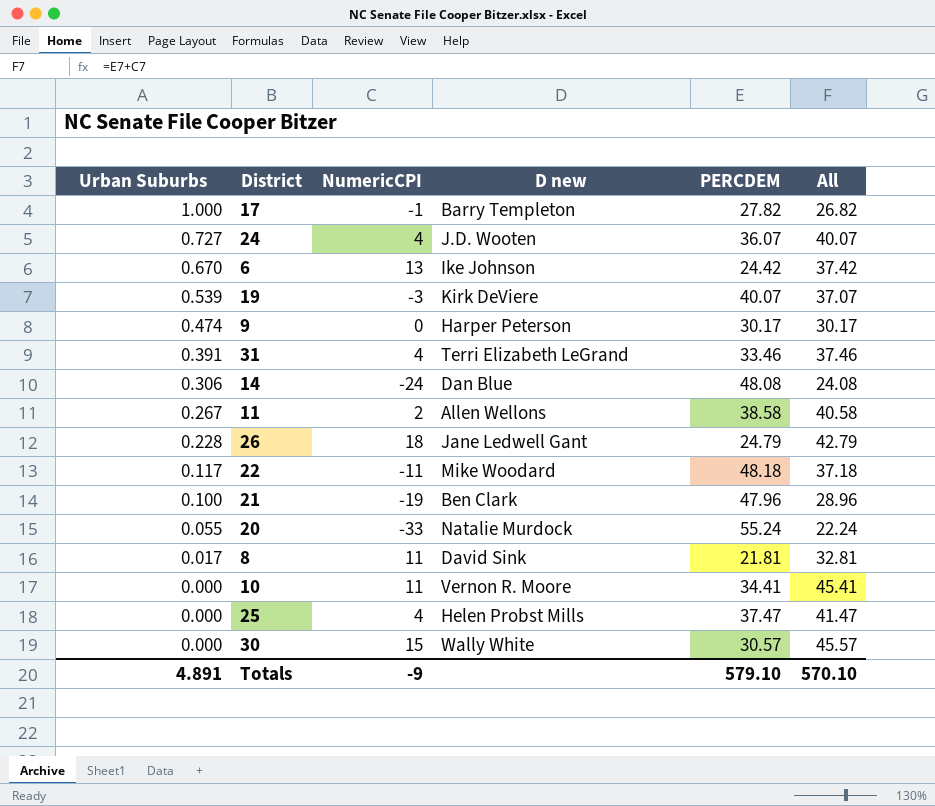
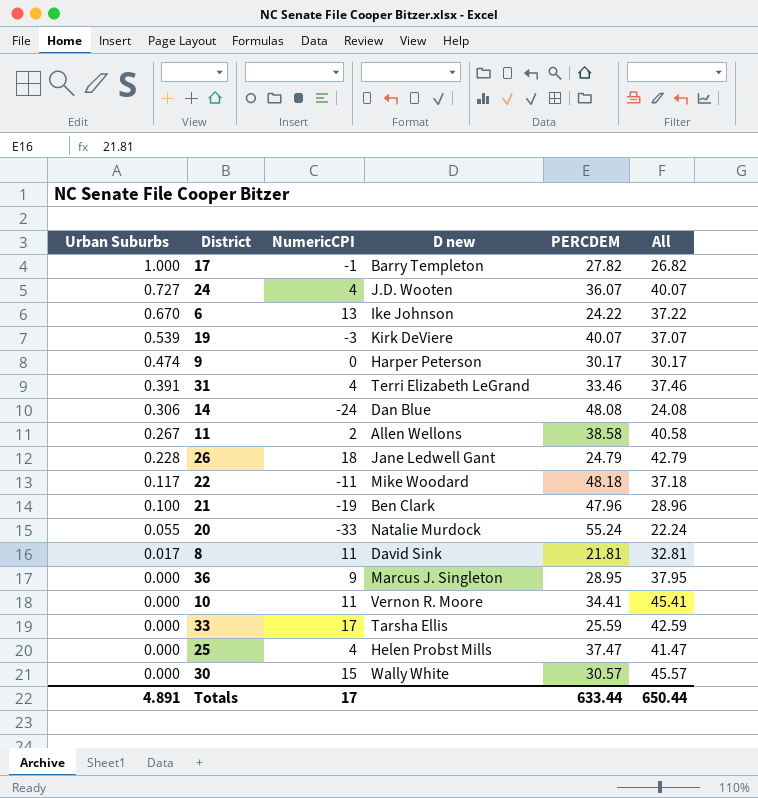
6 | PERCDEM: 24.42 -> 24.22
6 | All: 37.42 -> 37.22
row 36: none -> 0.000 | 9 | Marcus J. Singleton | 28.95 | 37.95
row 33: none -> 0.000 | 17 | Tarsha Ellis | 25.59 | 42.59
Totals | NumericCPI: -9 -> 17
Totals | PERCDEM: 579.10 -> 633.44
Totals | All: 570.10 -> 650.44

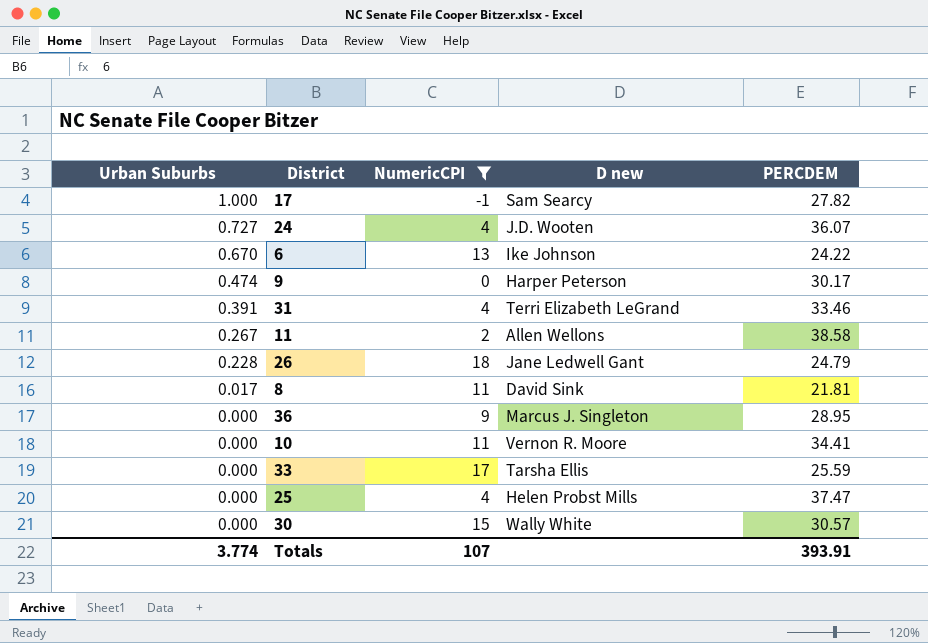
filter: none -> NumericCPI >= -1
column All | formula: [NumericCPI] + [PERCDEM] -> none
17 | D new: Barry Templeton -> Sam Searcy
Totals | Urban Suburbs: 4.891 -> 3.774
Totals | NumericCPI: 17 -> 107
Totals | PERCDEM: 633.44 -> 393.91

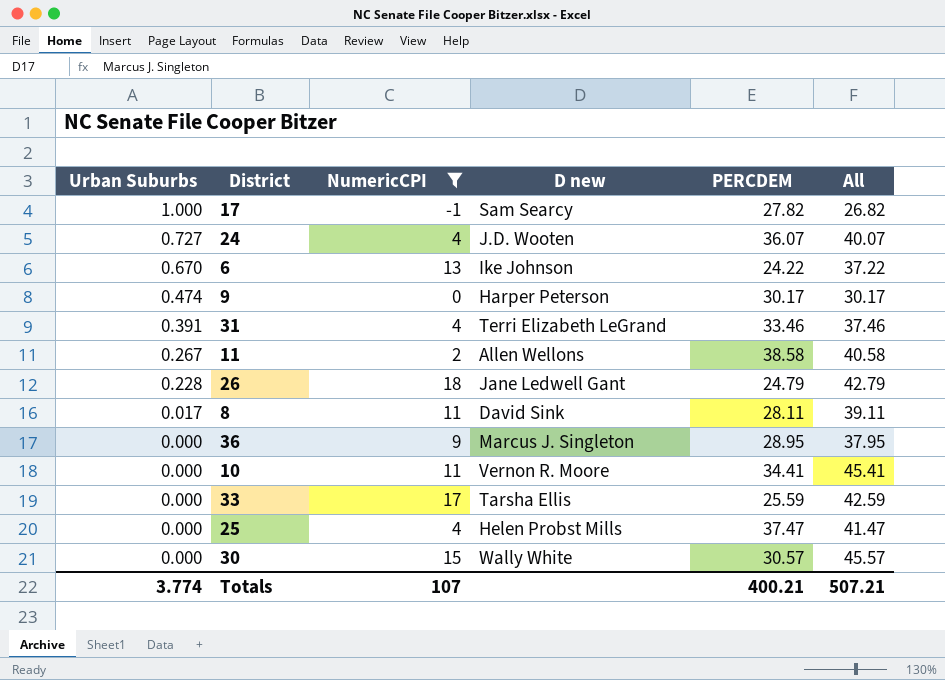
column All | formula: none -> [NumericCPI] + [PERCDEM]
8 | PERCDEM: 21.81 -> 28.11
Totals | PERCDEM: 393.91 -> 400.21

